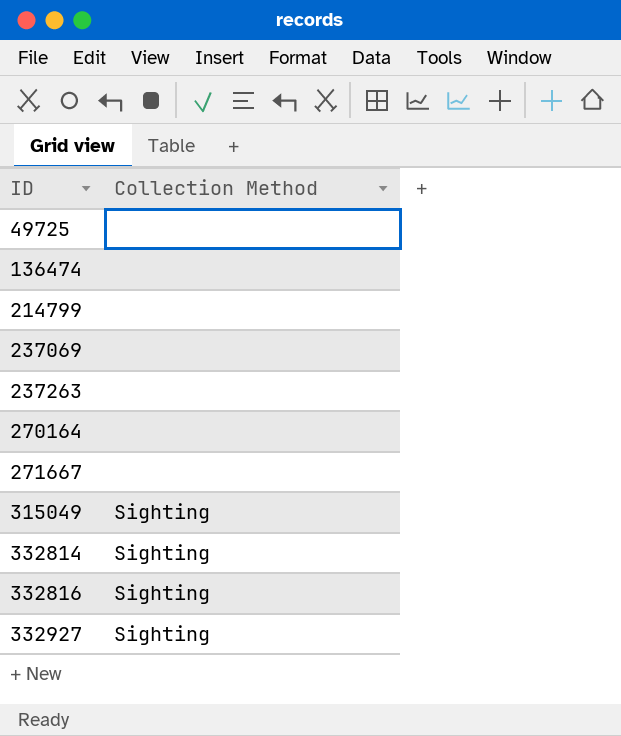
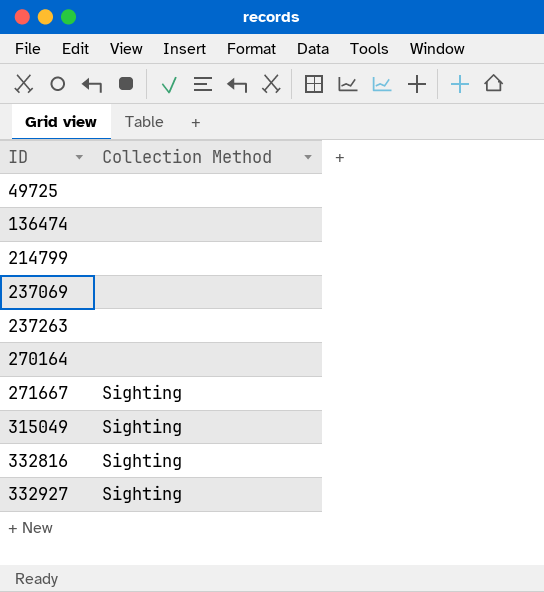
row 332814: Sighting -> none
271667 | Collection Method: none -> Sighting

